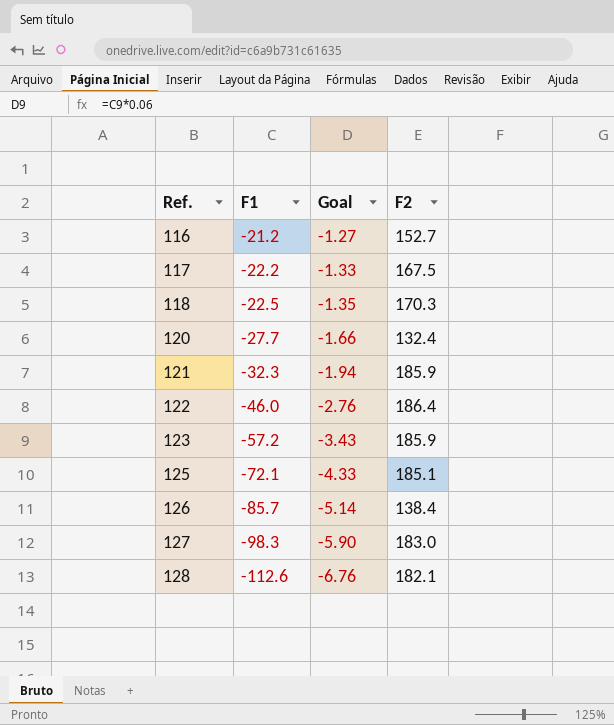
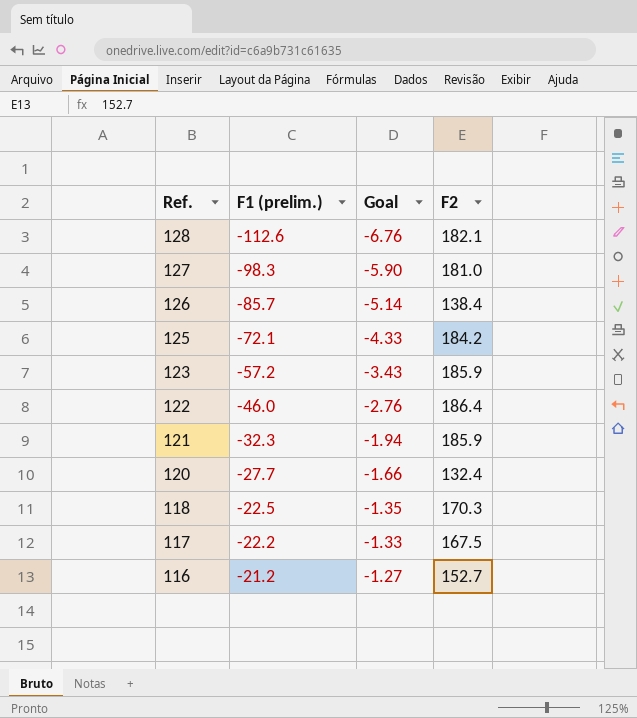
row order: Ref. ascending -> Ref. descending
column name: F1 -> F1 (prelim.)
127 | F2: 183.0 -> 181.0
125 | F2: 185.1 -> 184.2

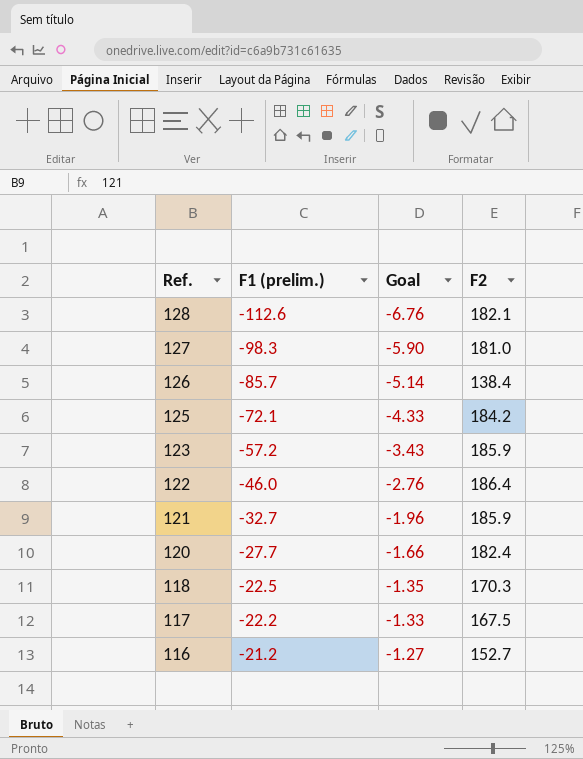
121 | F1 (prelim.): -32.3 -> -32.7
121 | Goal: -1.94 -> -1.96
120 | F2: 132.4 -> 182.4

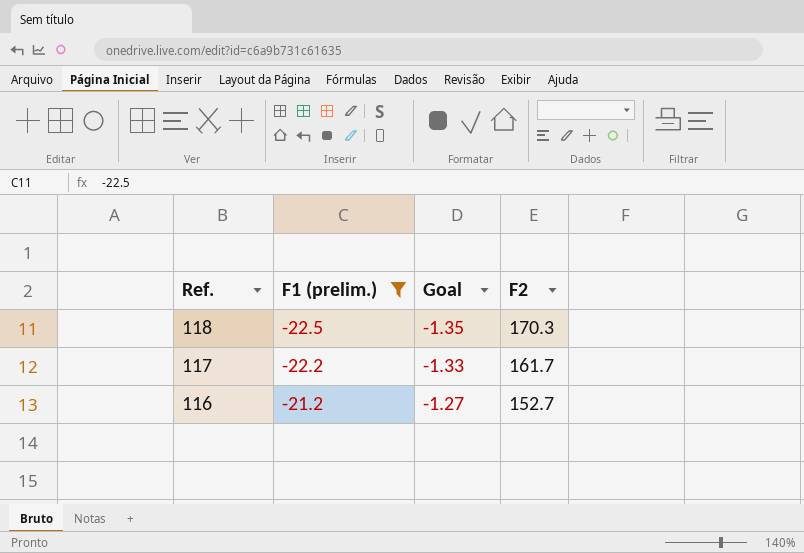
filter: none -> F1 (prelim.) >= -22.5
117 | F2: 167.5 -> 161.7

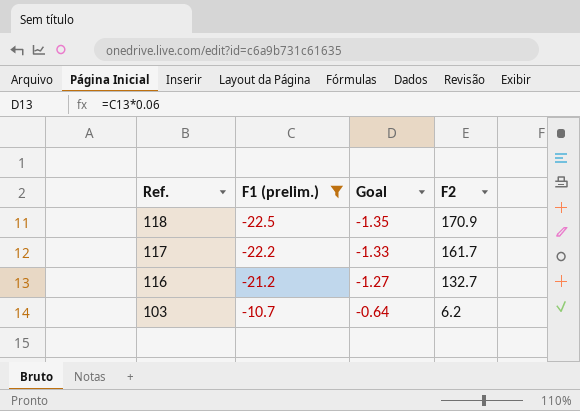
118 | F2: 170.3 -> 170.9
116 | F2: 152.7 -> 132.7
row 103: none -> -10.7 | -0.64 | 6.2

